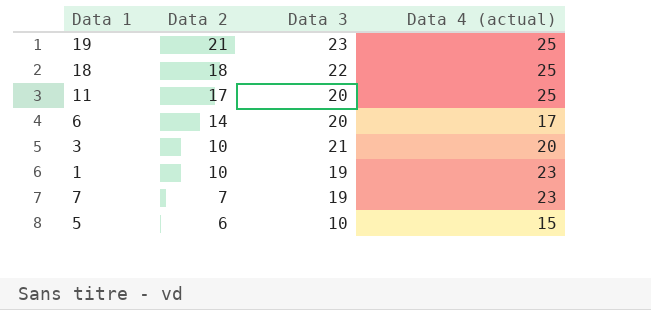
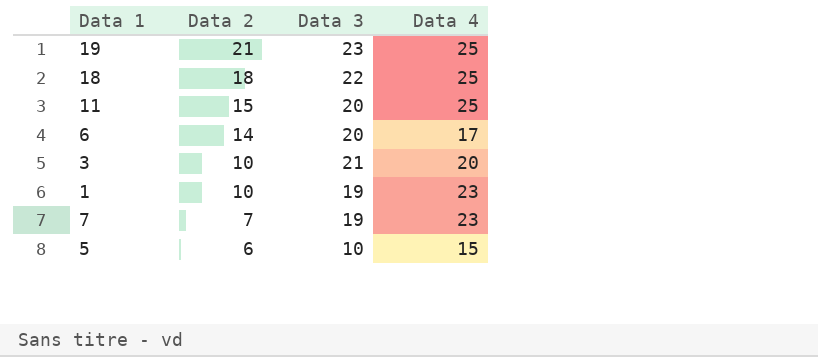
column name: Data 4 (actual) -> Data 4
11 | Data 2: 17 -> 15

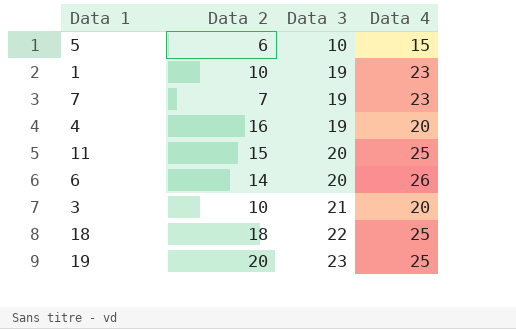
row order: Data 2 descending -> Data 3 ascending
row 4: none -> 16 | 19 | 20
6 | Data 4: 17 -> 26
19 | Data 2: 21 -> 20

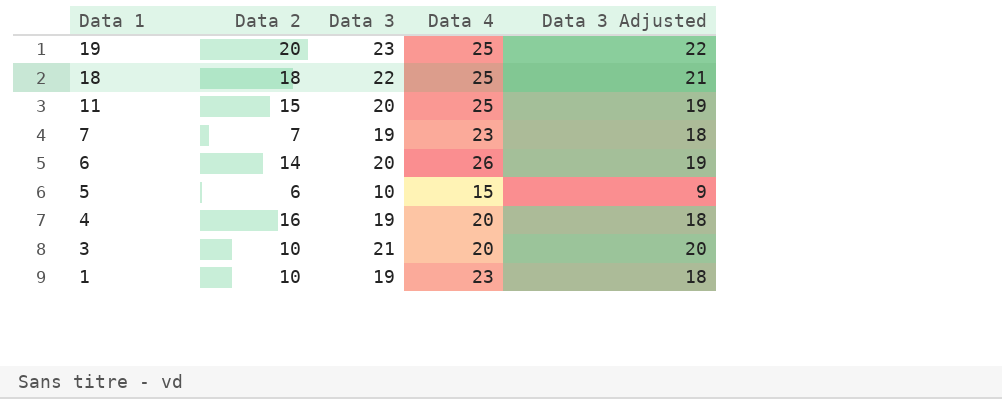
row order: Data 3 ascending -> Data 1 descending
column Data 3 Adjusted | formula: none -> [Data 3] - 1

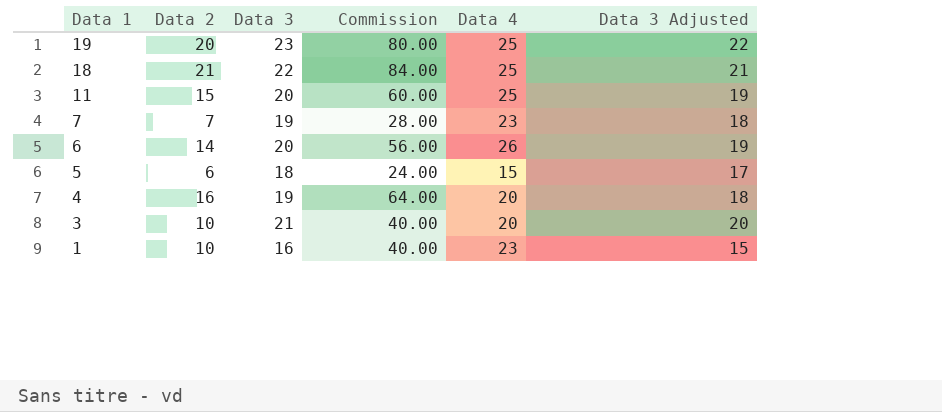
column Commission | formula: none -> [Data 2] * 4
18 | Data 2: 18 -> 21
5 | Data 3: 10 -> 18
5 | Data 3 Adjusted: 9 -> 17
1 | Data 3: 19 -> 16
1 | Data 3 Adjusted: 18 -> 15

